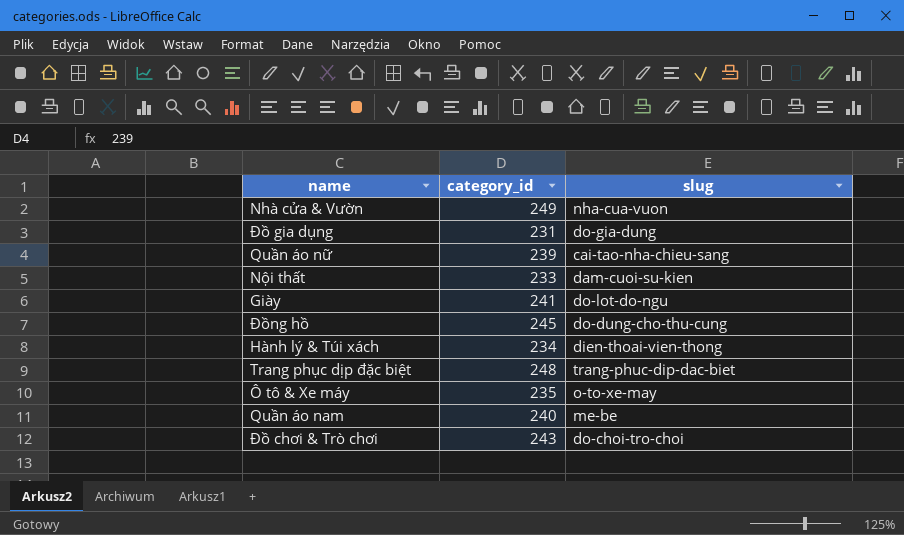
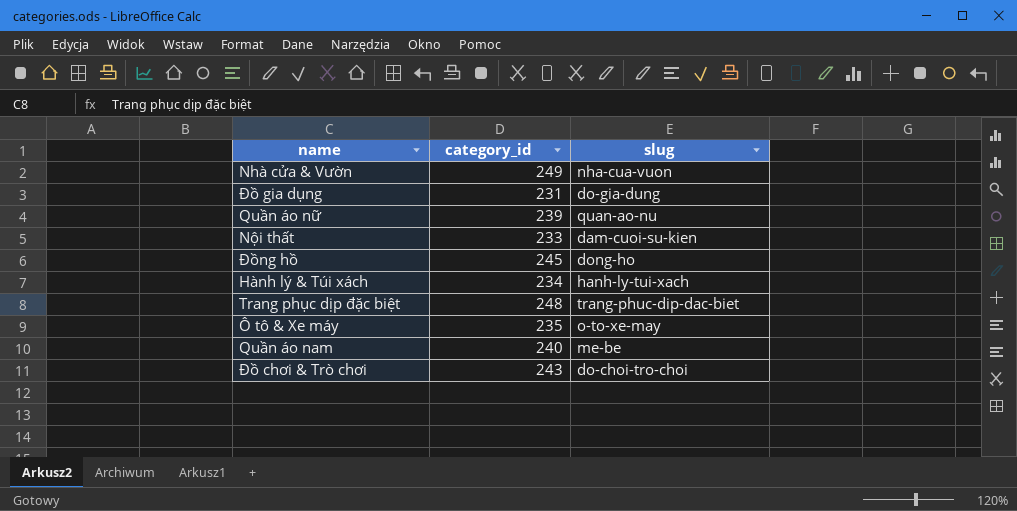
row Giày: 241 | do-lot-do-ngu -> none
Quần áo nữ | slug: cai-tao-nha-chieu-sang -> quan-ao-nu
Đồng hồ | slug: do-dung-cho-thu-cung -> dong-ho
Hành lý & Túi xách | slug: dien-thoai-vien-thong -> hanh-ly-tui-xach

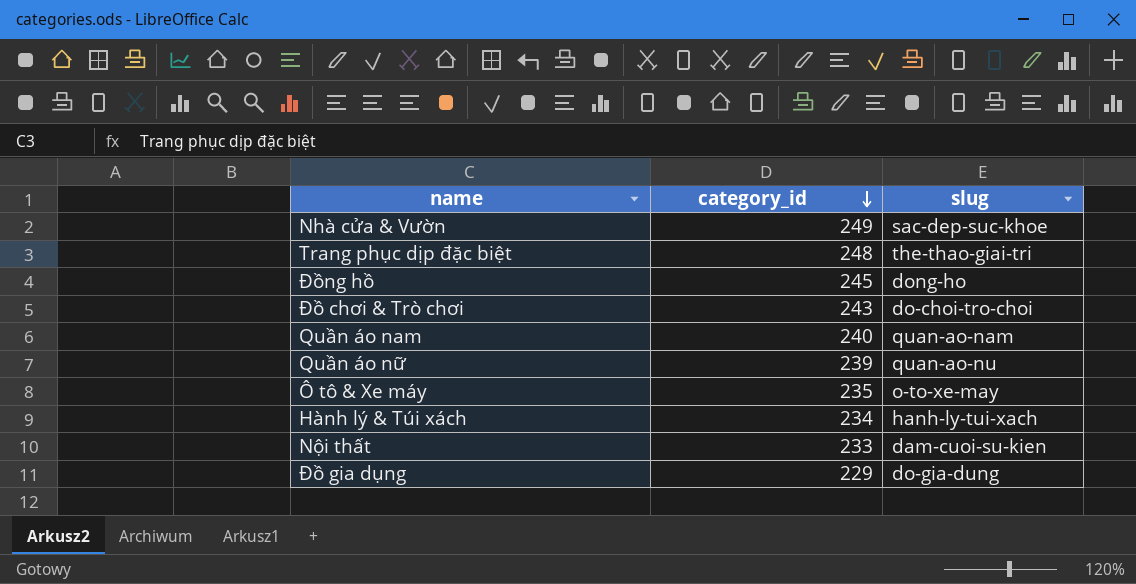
row order: none -> category_id descending
Nhà cửa & Vườn | slug: nha-cua-vuon -> sac-dep-suc-khoe
Trang phục dịp đặc biệt | slug: trang-phuc-dip-dac-biet -> the-thao-giai-tri
Quần áo nam | slug: me-be -> quan-ao-nam
Đồ gia dụng | category_id: 231 -> 229

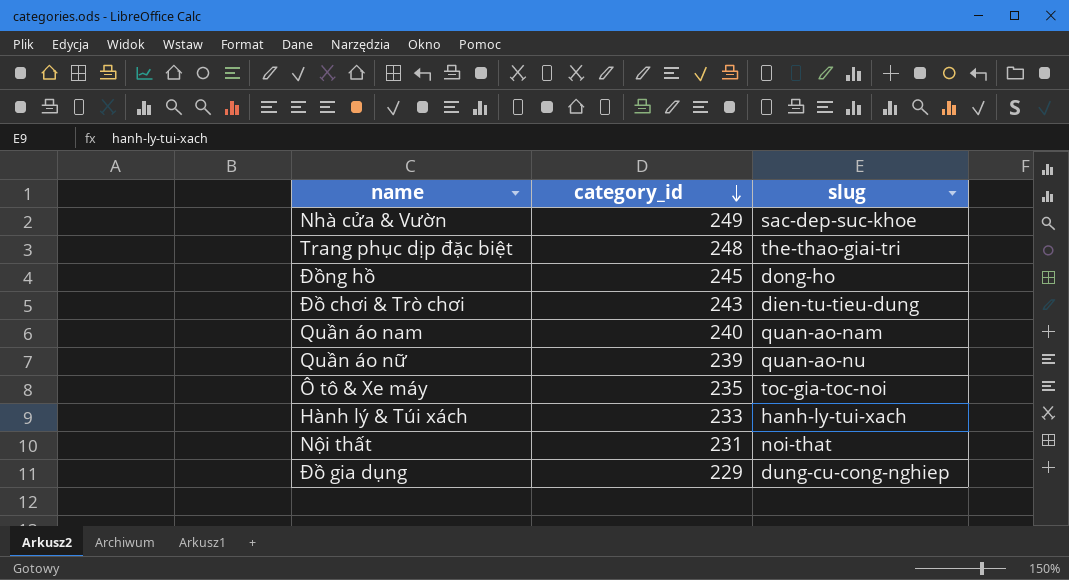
Đồ chơi & Trò chơi | slug: do-choi-tro-choi -> dien-tu-tieu-dung
Ô tô & Xe máy | slug: o-to-xe-may -> toc-gia-toc-noi
Hành lý & Túi xách | category_id: 234 -> 233
Nội thất | category_id: 233 -> 231
Nội thất | slug: dam-cuoi-su-kien -> noi-that
Đồ gia dụng | slug: do-gia-dung -> dung-cu-cong-nghiep

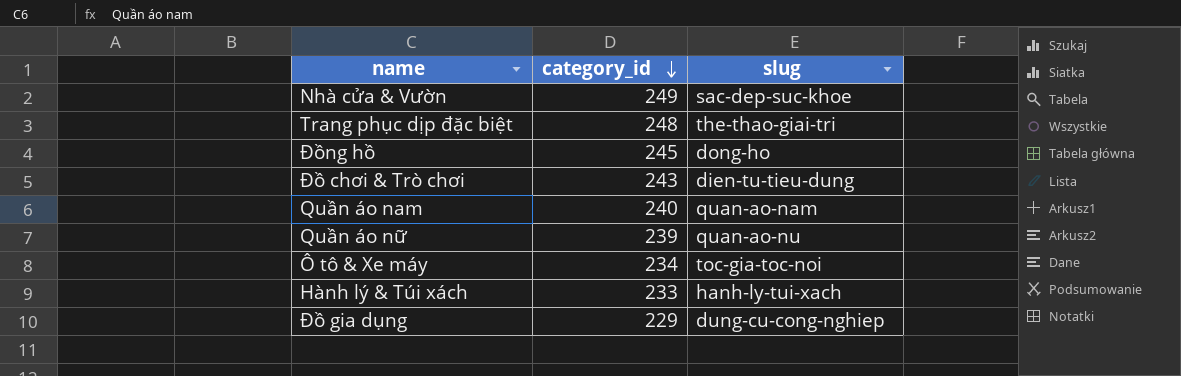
row Nội thất: 231 | noi-that -> none
Ô tô & Xe máy | category_id: 235 -> 234

